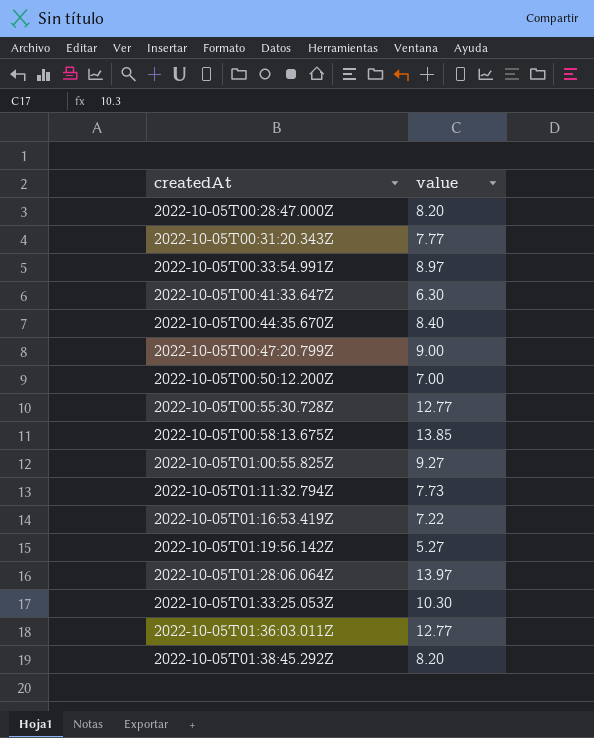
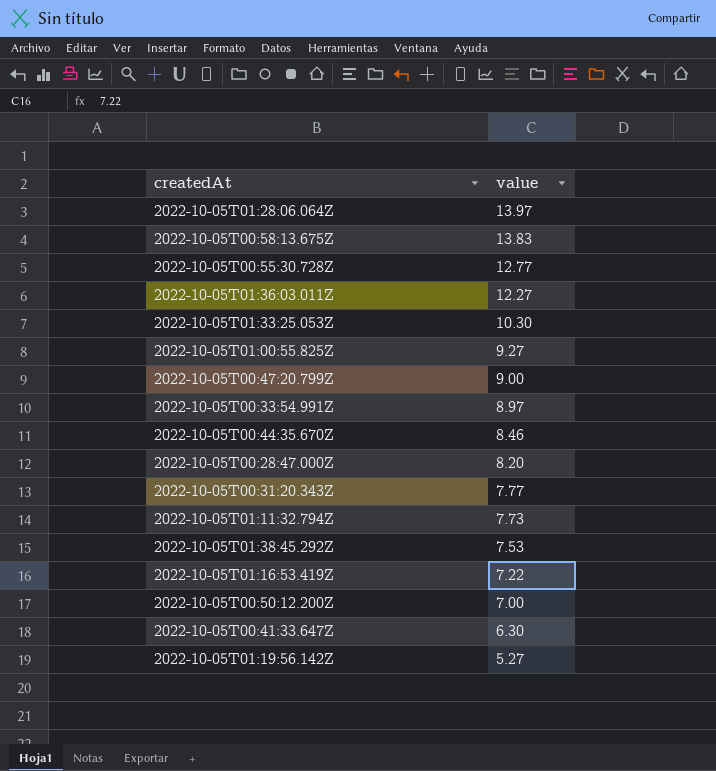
row order: createdAt ascending -> value descending
2022-10-05T00:58:13.675Z | value: 13.85 -> 13.83
2022-10-05T01:36:03.011Z | value: 12.77 -> 12.27
2022-10-05T00:44:35.670Z | value: 8.40 -> 8.46
2022-10-05T01:38:45.292Z | value: 8.20 -> 7.53

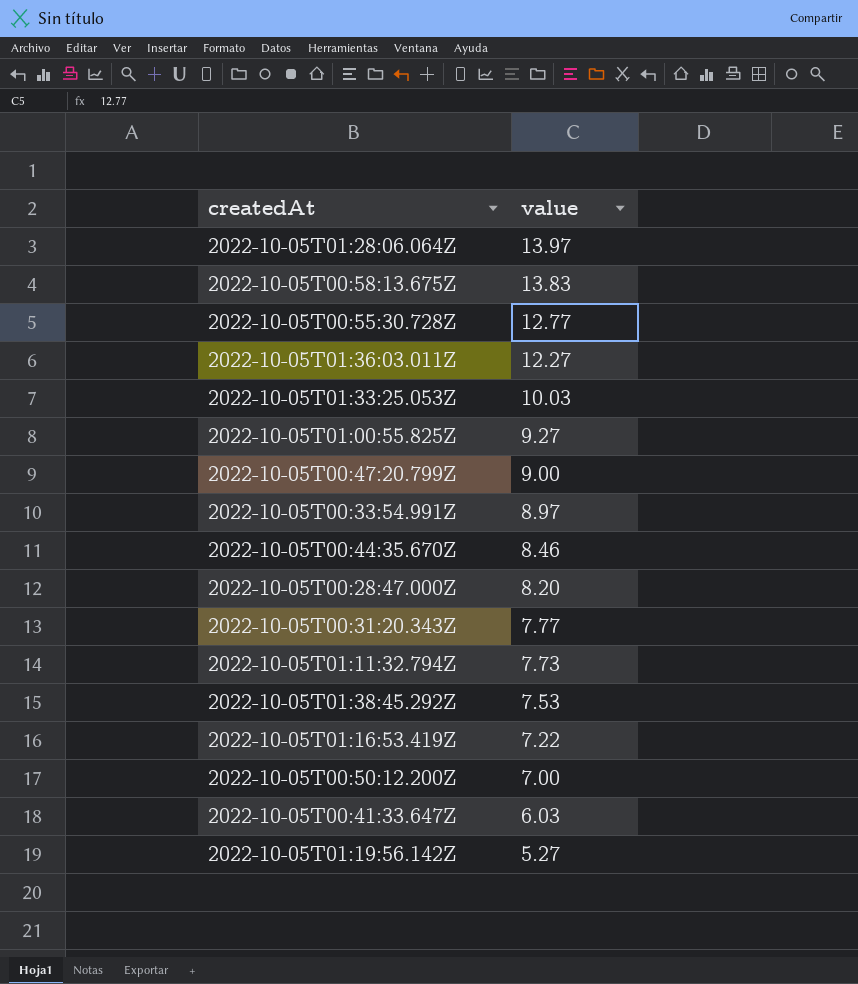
2022-10-05T01:33:25.053Z | value: 10.30 -> 10.03
2022-10-05T00:41:33.647Z | value: 6.30 -> 6.03

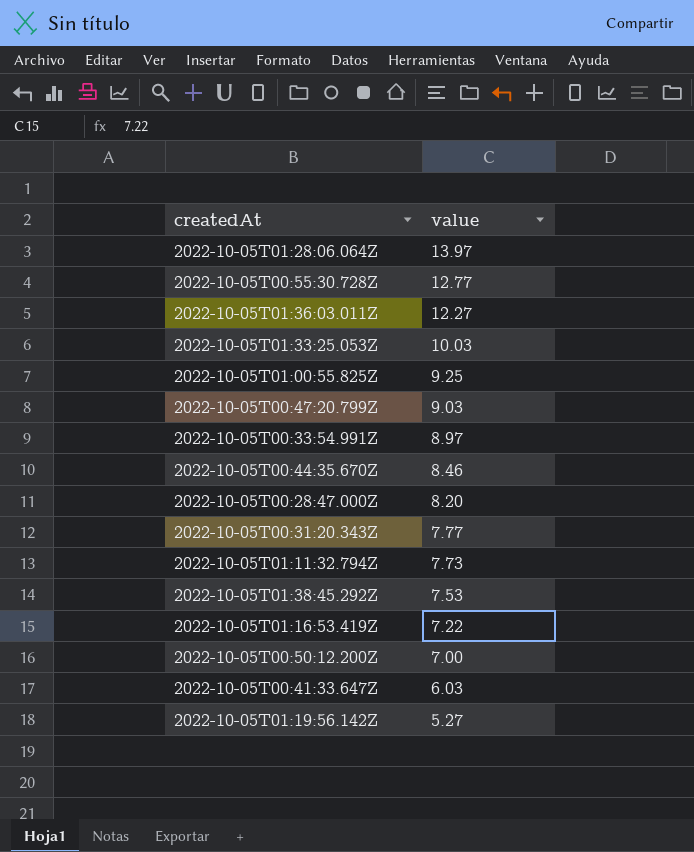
row 2022-10-05T00:58:13.675Z: 13.83 -> none
2022-10-05T01:00:55.825Z | value: 9.27 -> 9.25
2022-10-05T00:47:20.799Z | value: 9.00 -> 9.03

